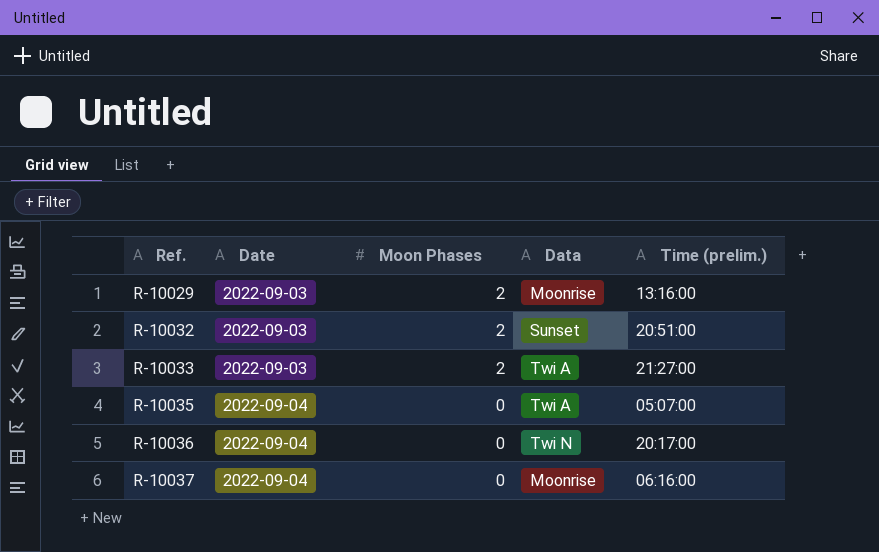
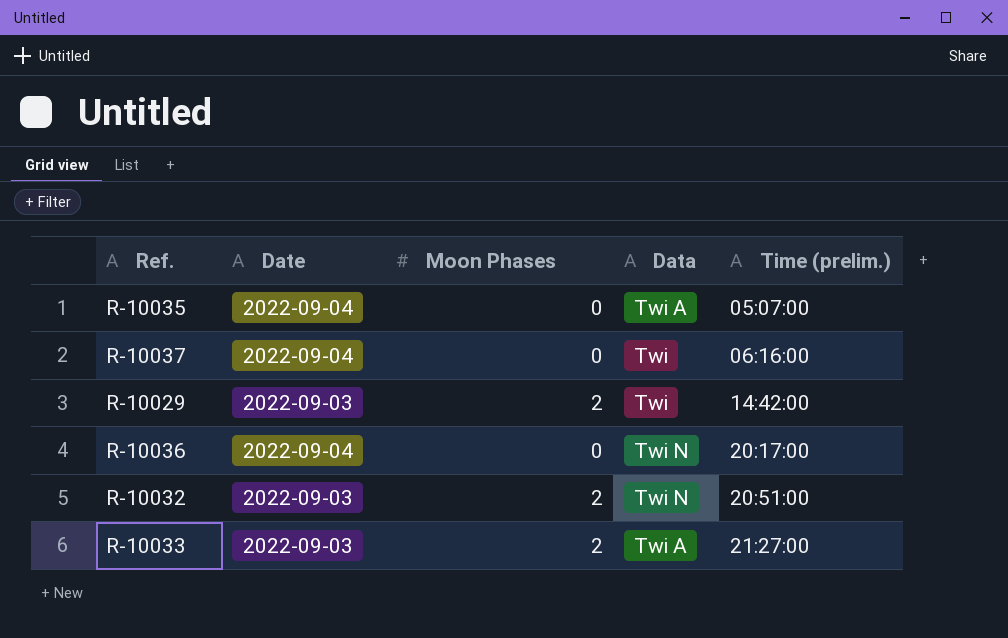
row order: Ref. ascending -> Time (prelim.) ascending
R-10037 | Data: Moonrise -> Twi
R-10029 | Data: Moonrise -> Twi
R-10029 | Time (prelim.): 13:16:00 -> 14:42:00
R-10032 | Data: Sunset -> Twi N

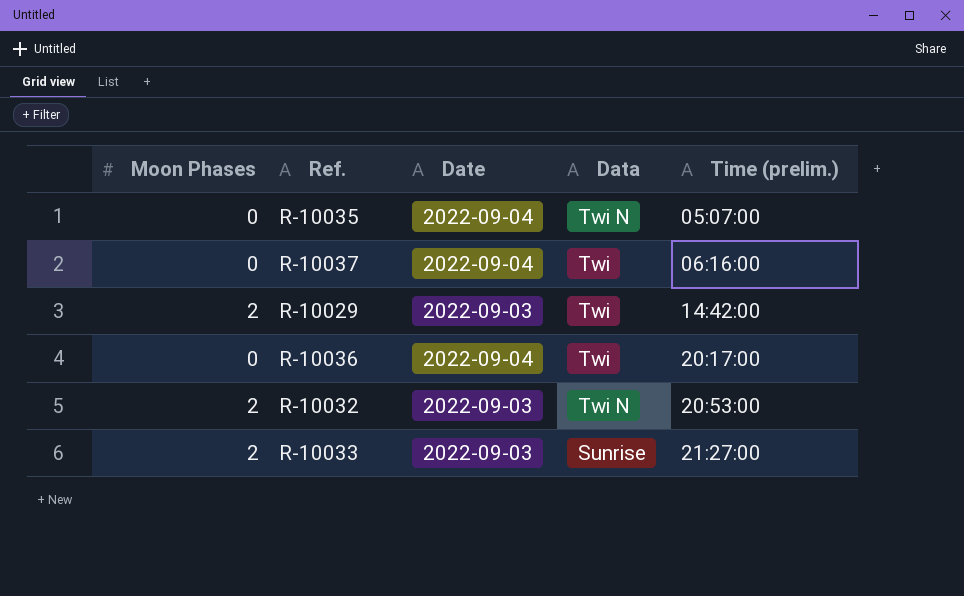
column Moon Phases | position: 3 -> 1
R-10035 | Data: Twi A -> Twi N
R-10036 | Data: Twi N -> Twi
R-10032 | Time (prelim.): 20:51:00 -> 20:53:00
R-10033 | Data: Twi A -> Sunrise

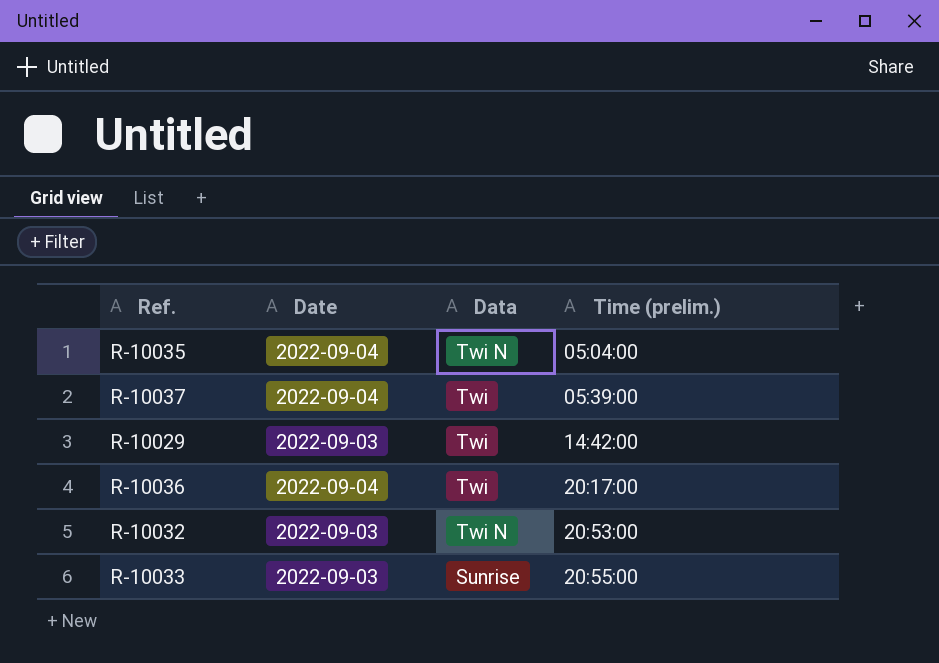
column Moon Phases | position: 1 -> none
R-10035 | Time (prelim.): 05:07:00 -> 05:04:00
R-10037 | Time (prelim.): 06:16:00 -> 05:39:00
R-10033 | Time (prelim.): 21:27:00 -> 20:55:00

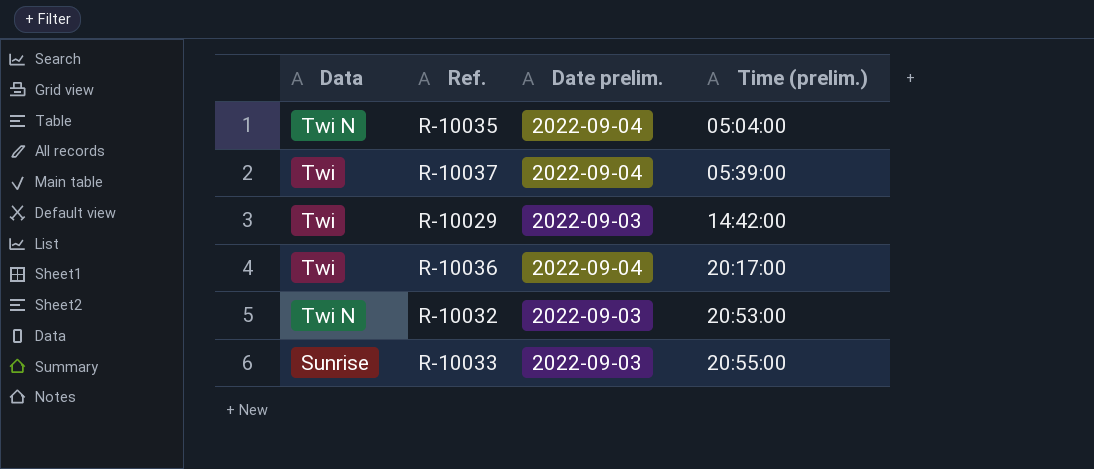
column Data | position: 3 -> 1
column name: Date -> Date prelim.

